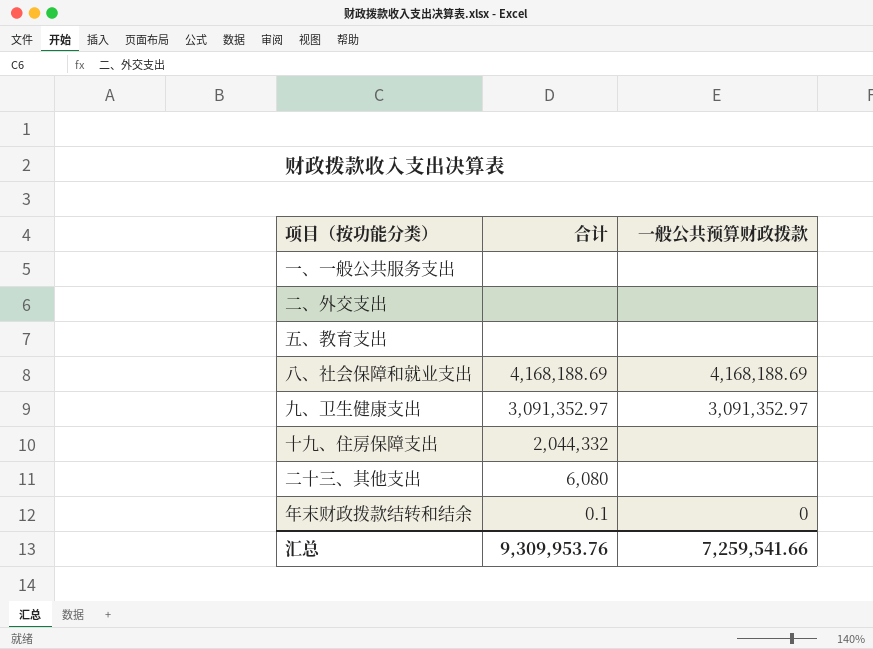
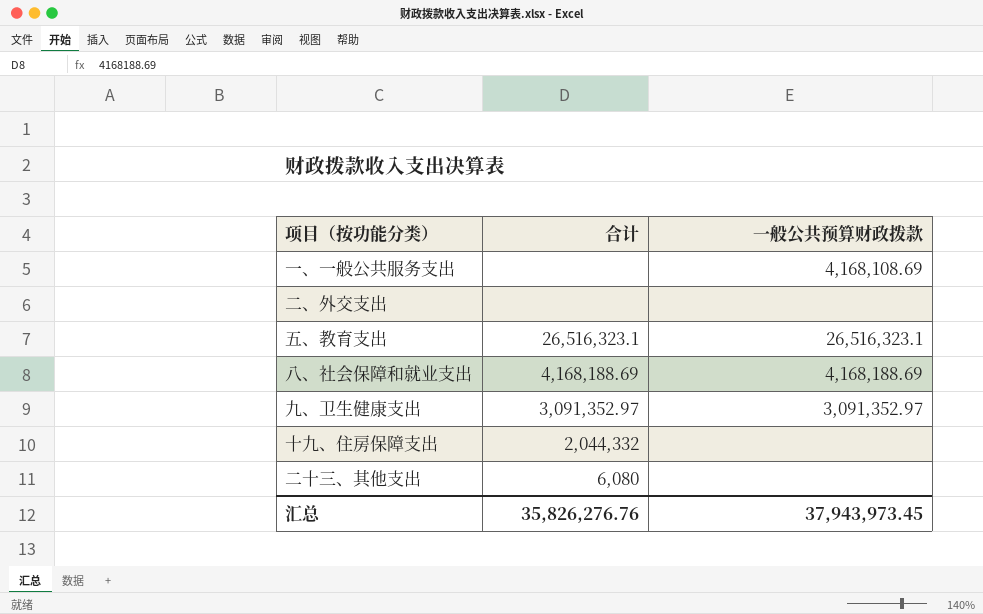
row 年末财政拨款结转和结余: 0.1 | 0 -> none
一、一般公共服务支出 | 一般公共预算财政拨款: none -> 4,168,108.69
五、教育支出 | 合计: none -> 26,516,323.1
五、教育支出 | 一般公共预算财政拨款: none -> 26,516,323.1
汇总 | 合计: 9,309,953.76 -> 35,826,276.76
汇总 | 一般公共预算财政拨款: 7,259,541.66 -> 37,943,973.45

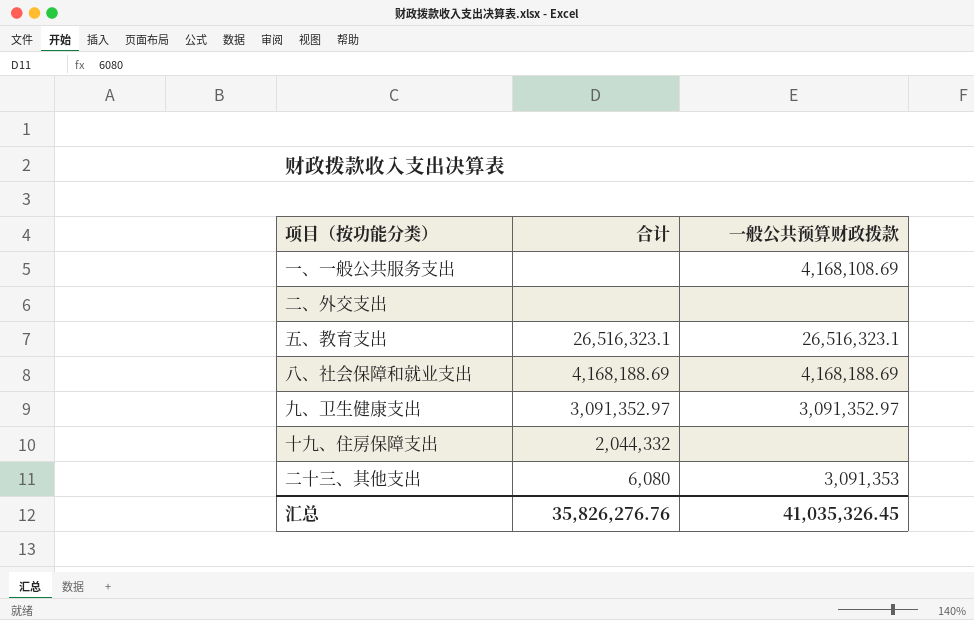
二十三、其他支出 | 一般公共预算财政拨款: none -> 3,091,353
汇总 | 一般公共预算财政拨款: 37,943,973.45 -> 41,035,326.45

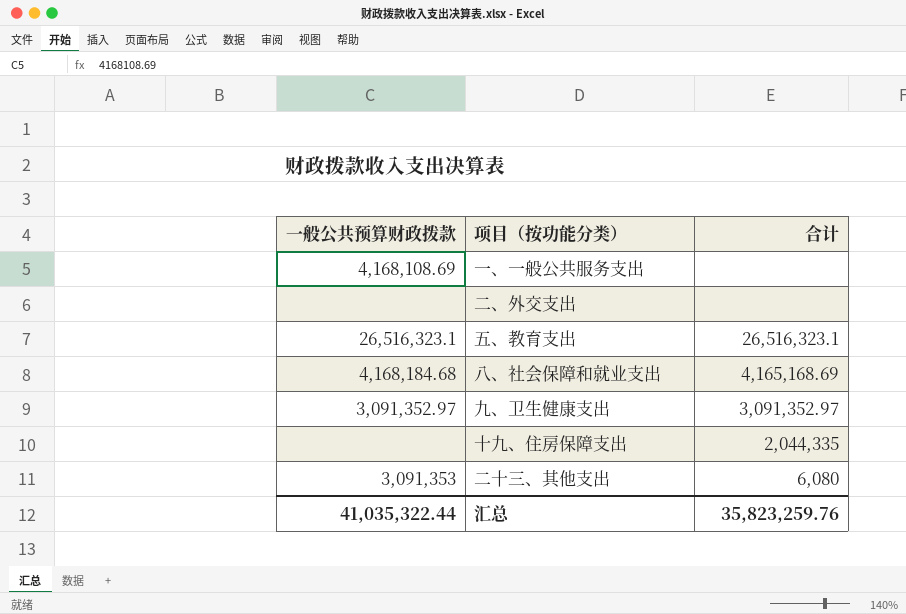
column 一般公共预算财政拨款 | position: 3 -> 1
八、社会保障和就业支出 | 一般公共预算财政拨款: 4,168,188.69 -> 4,168,184.68
八、社会保障和就业支出 | 合计: 4,168,188.69 -> 4,165,168.69
十九、住房保障支出 | 合计: 2,044,332 -> 2,044,335
汇总 | 一般公共预算财政拨款: 41,035,326.45 -> 41,035,322.44
汇总 | 合计: 35,826,276.76 -> 35,823,259.76

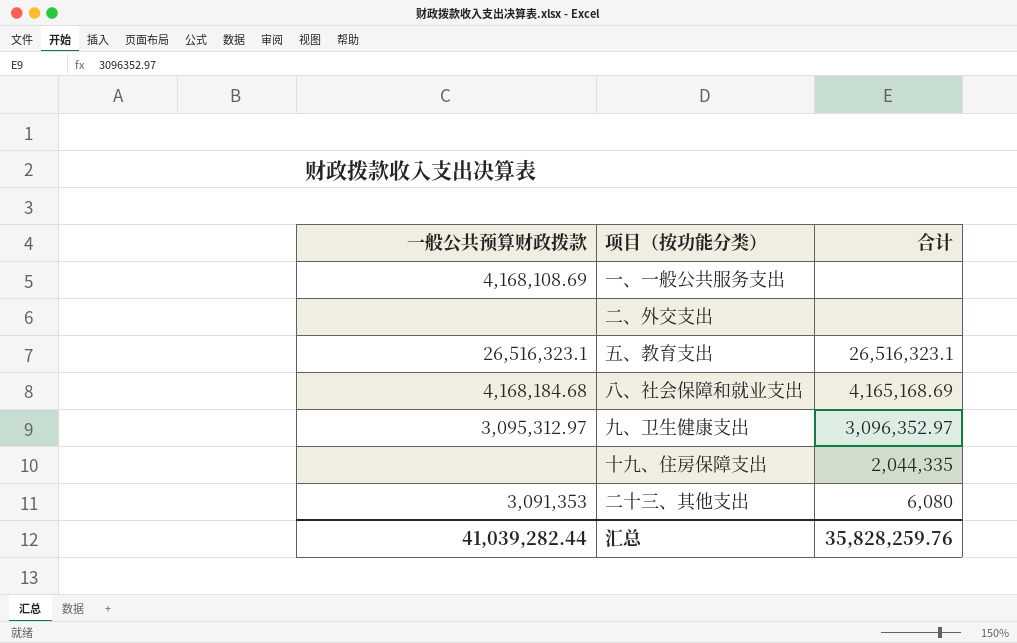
九、卫生健康支出 | 一般公共预算财政拨款: 3,091,352.97 -> 3,095,312.97
九、卫生健康支出 | 合计: 3,091,352.97 -> 3,096,352.97
汇总 | 一般公共预算财政拨款: 41,035,322.44 -> 41,039,282.44
汇总 | 合计: 35,823,259.76 -> 35,828,259.76

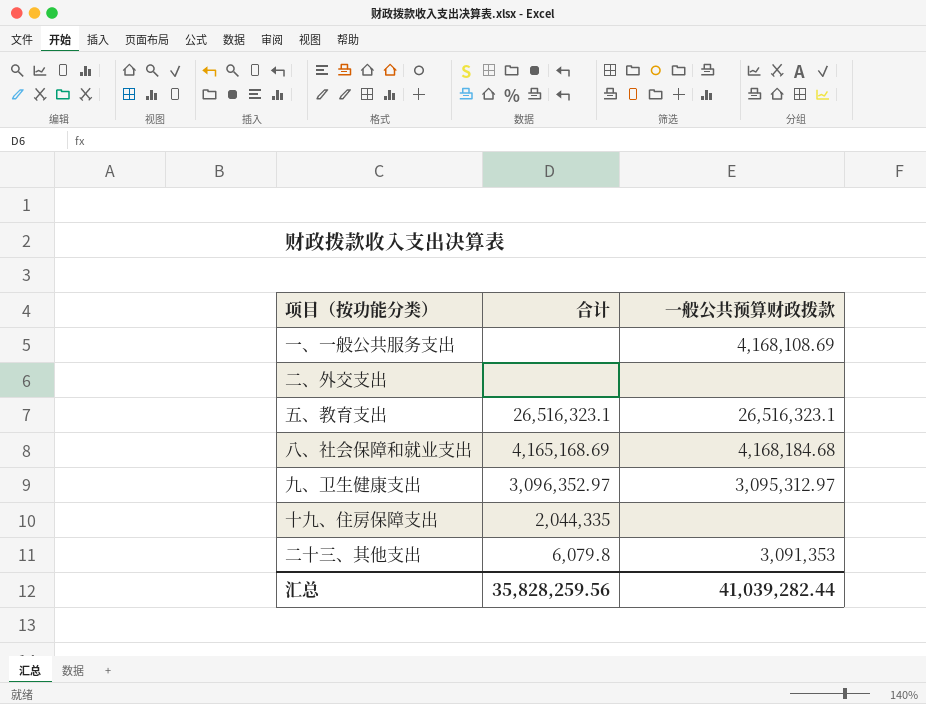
column 一般公共预算财政拨款 | position: 1 -> 3
二十三、其他支出 | 合计: 6,080 -> 6,079.8
汇总 | 合计: 35,828,259.76 -> 35,828,259.56

